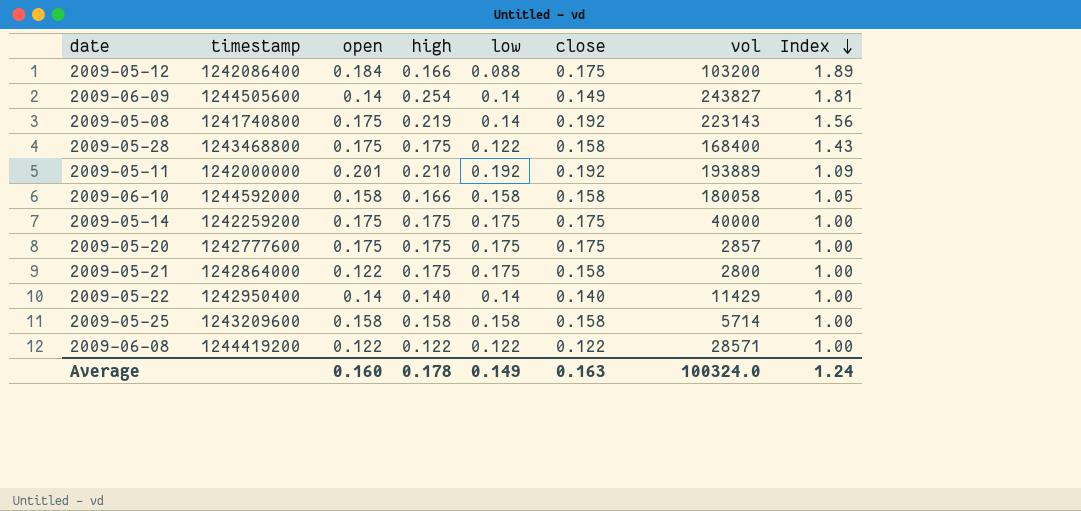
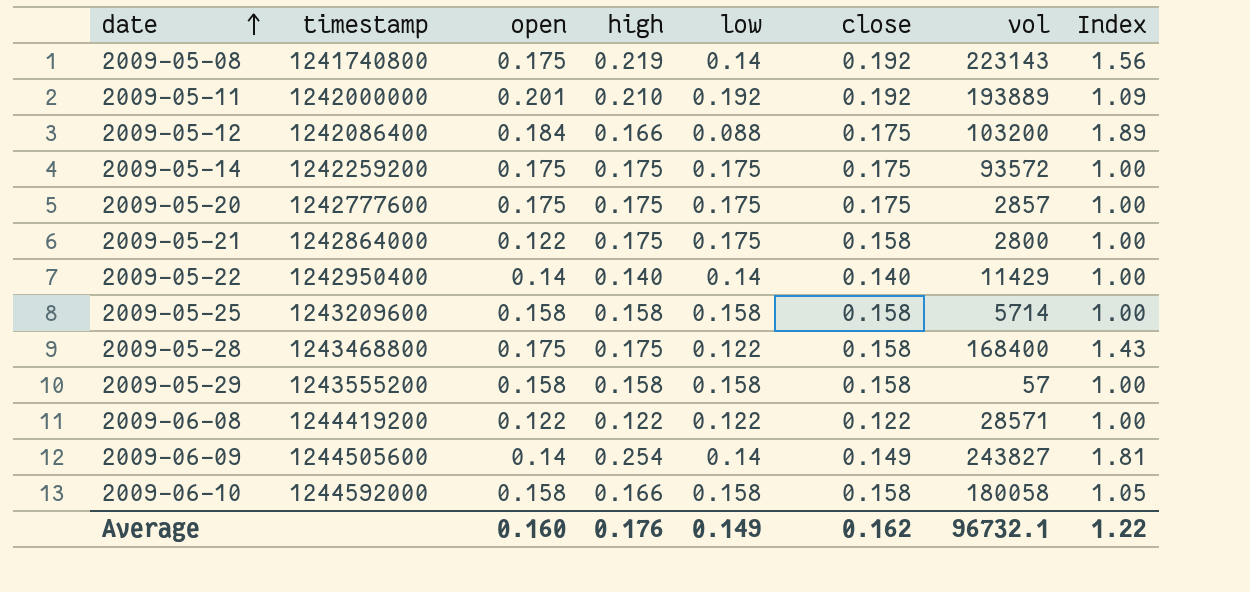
row order: Index descending -> date ascending
2009-05-14 | vol: 40000 -> 93572
row 2009-05-29: none -> 1243555200 | 0.158 | 0.158 | 0.158 | 0.158 | 57 | 1.00
Average | high: 0.178 -> 0.176
Average | close: 0.163 -> 0.162
Average | vol: 100324.0 -> 96732.1
Average | Index: 1.24 -> 1.22

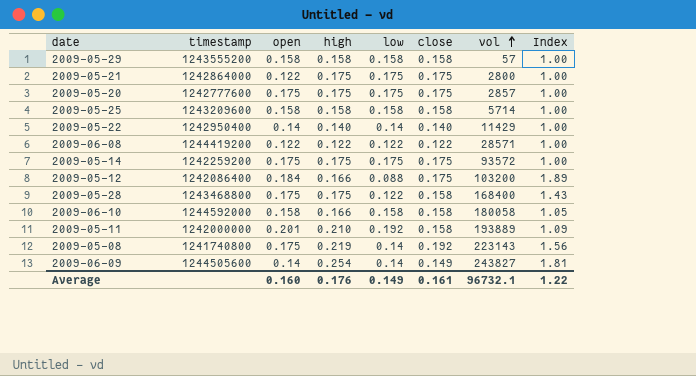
row order: date ascending -> vol ascending
2009-05-21 | close: 0.158 -> 0.175
2009-05-11 | close: 0.192 -> 0.158
Average | close: 0.162 -> 0.161

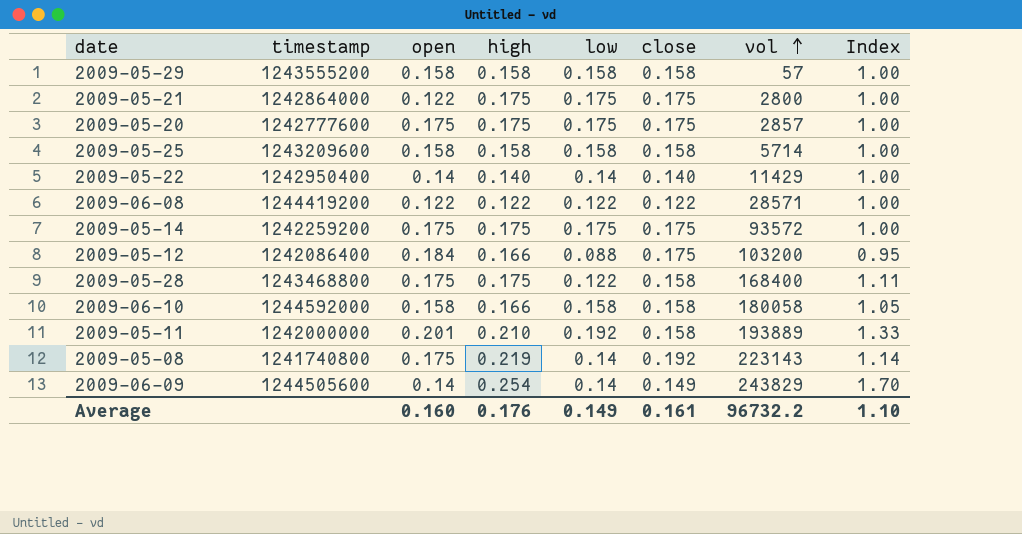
column Index | formula: [high] / [low] -> [high] / [close]
2009-06-09 | vol: 243827 -> 243829
Average | vol: 96732.1 -> 96732.2
Average | Index: 1.22 -> 1.10

